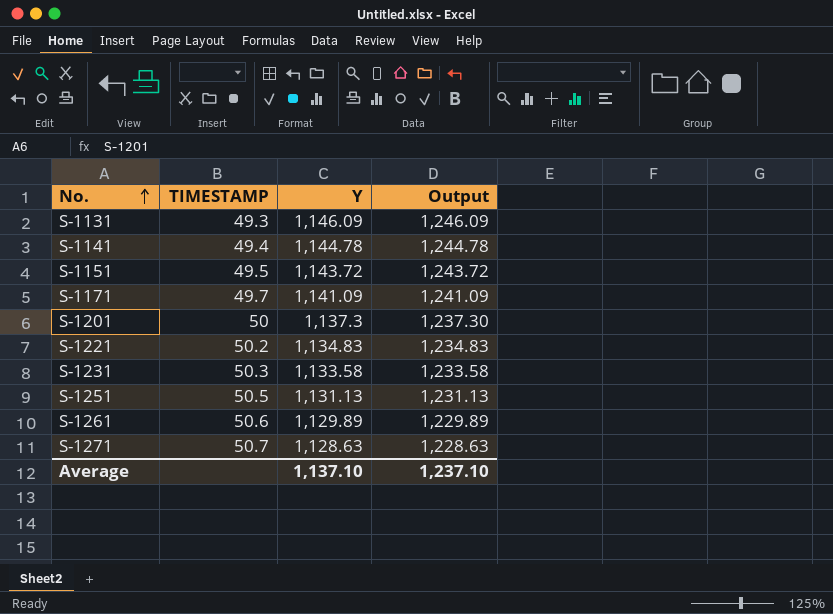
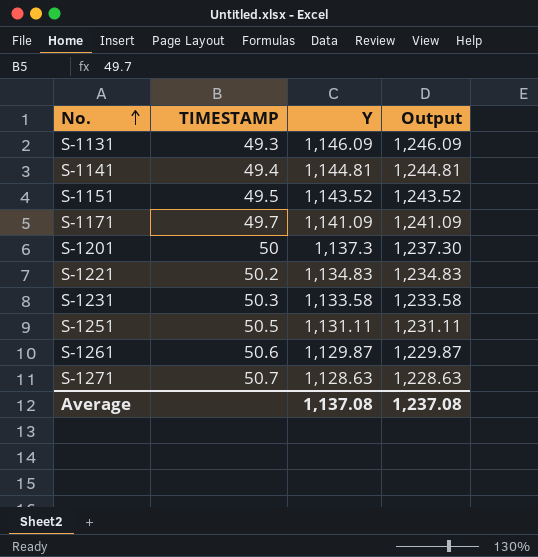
S-1141 | Y: 1,144.78 -> 1,144.81
S-1141 | Output: 1,244.78 -> 1,244.81
S-1151 | Y: 1,143.72 -> 1,143.52
S-1151 | Output: 1,243.72 -> 1,243.52
S-1251 | Y: 1,131.13 -> 1,131.11
S-1251 | Output: 1,231.13 -> 1,231.11
S-1261 | Y: 1,129.89 -> 1,129.87
S-1261 | Output: 1,229.89 -> 1,229.87
Average | Y: 1,137.10 -> 1,137.08
Average | Output: 1,237.10 -> 1,237.08

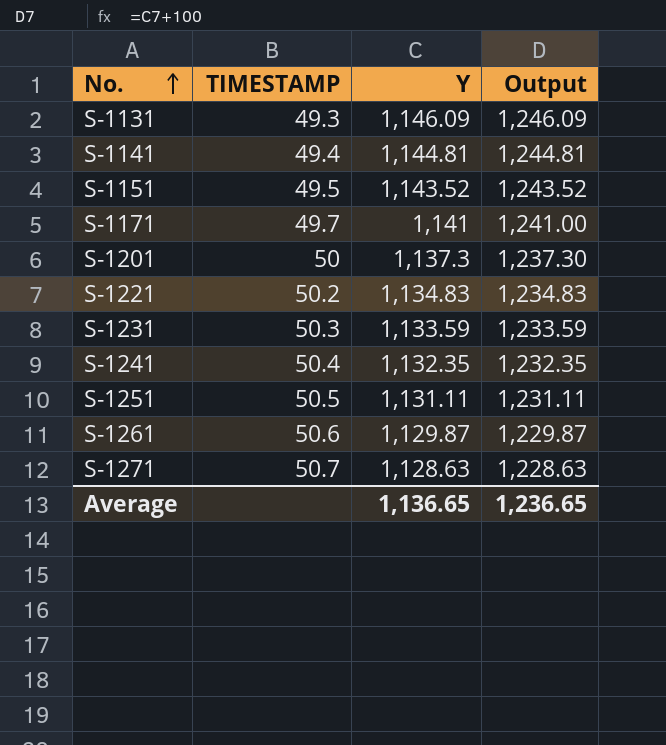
S-1171 | Y: 1,141.09 -> 1,141
S-1171 | Output: 1,241.09 -> 1,241.00
S-1231 | Y: 1,133.58 -> 1,133.59
S-1231 | Output: 1,233.58 -> 1,233.59
row S-1241: none -> 50.4 | 1,132.35 | 1,232.35
Average | Y: 1,137.08 -> 1,136.65
Average | Output: 1,237.08 -> 1,236.65

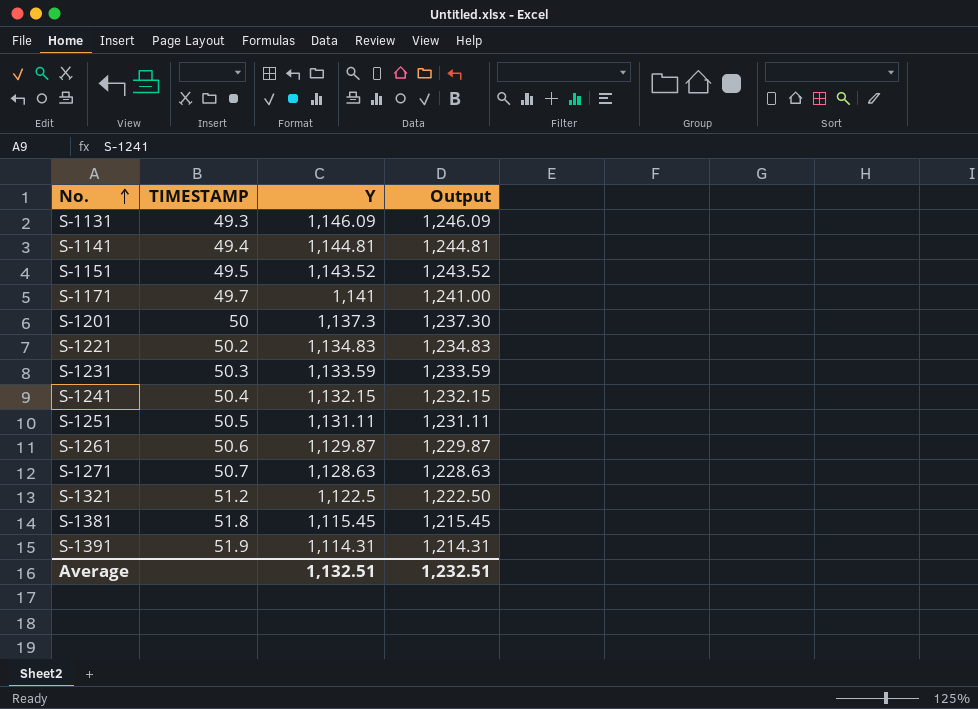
S-1241 | Y: 1,132.35 -> 1,132.15
S-1241 | Output: 1,232.35 -> 1,232.15
row S-1321: none -> 51.2 | 1,122.5 | 1,222.50
row S-1381: none -> 51.8 | 1,115.45 | 1,215.45
row S-1391: none -> 51.9 | 1,114.31 | 1,214.31
Average | Y: 1,136.65 -> 1,132.51
Average | Output: 1,236.65 -> 1,232.51

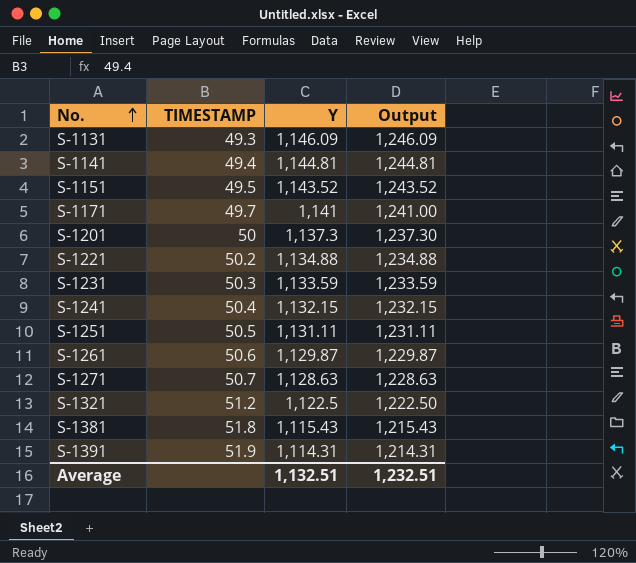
S-1221 | Y: 1,134.83 -> 1,134.88
S-1221 | Output: 1,234.83 -> 1,234.88
S-1381 | Y: 1,115.45 -> 1,115.43
S-1381 | Output: 1,215.45 -> 1,215.43

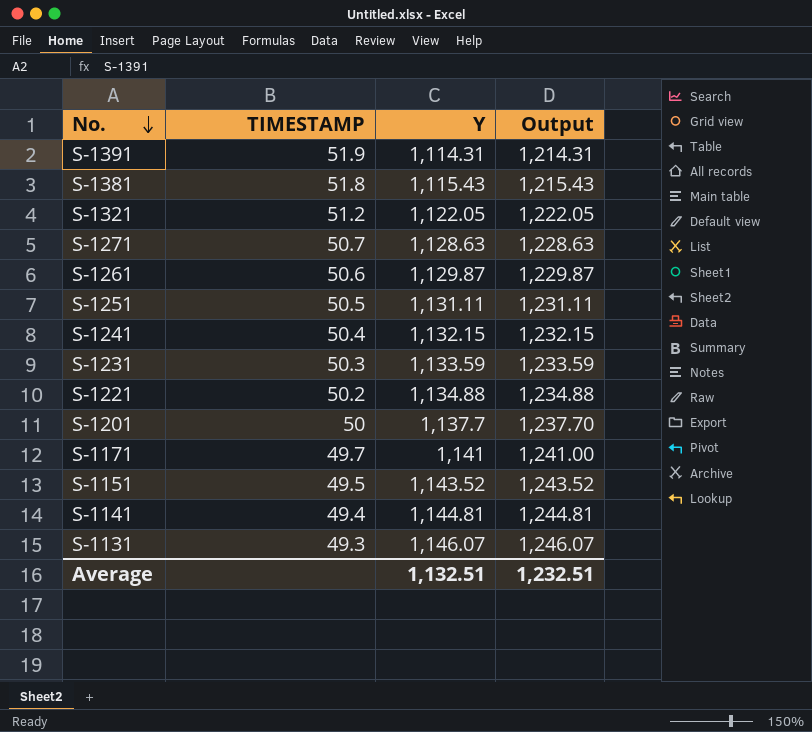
row order: No. ascending -> No. descending
S-1321 | Y: 1,122.5 -> 1,122.05
S-1321 | Output: 1,222.50 -> 1,222.05
S-1201 | Y: 1,137.3 -> 1,137.7
S-1201 | Output: 1,237.30 -> 1,237.70
S-1131 | Y: 1,146.09 -> 1,146.07
S-1131 | Output: 1,246.09 -> 1,246.07

